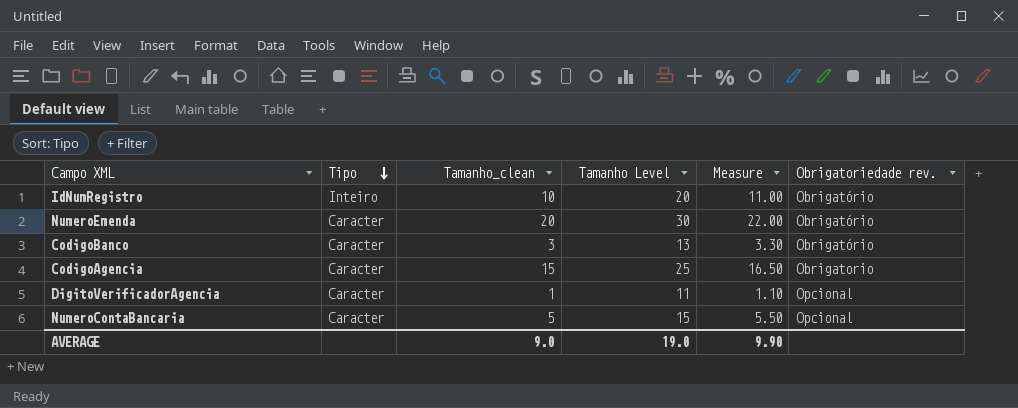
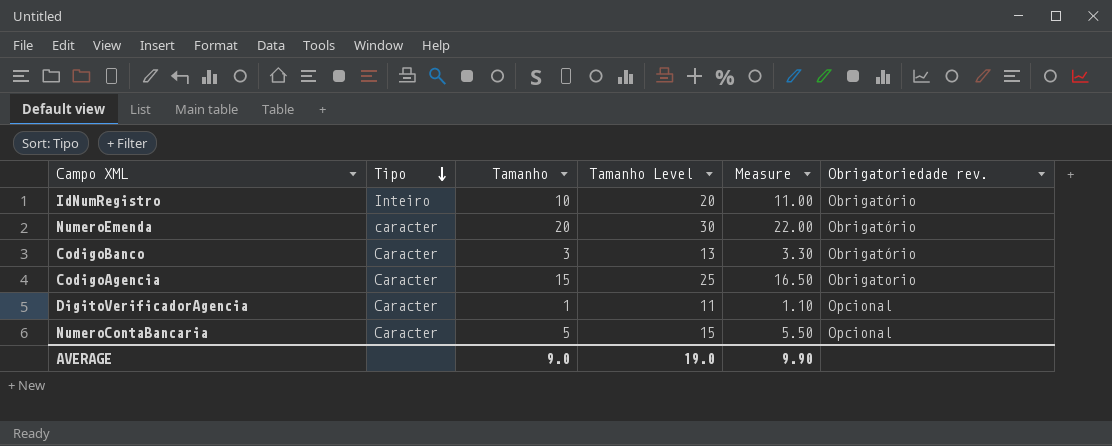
column name: Tamanho_clean -> Tamanho
NumeroEmenda | Tipo: Caracter -> caracter

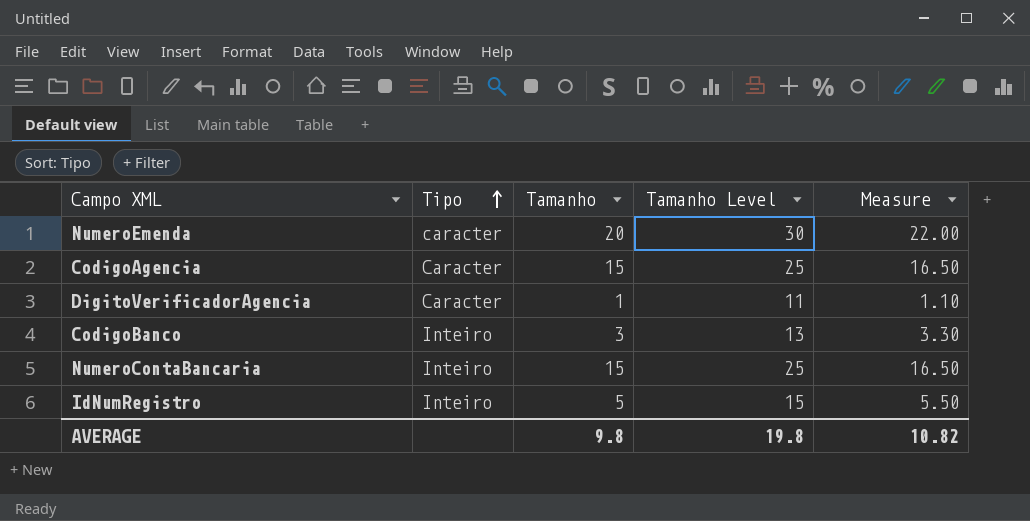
row order: Tipo descending -> Tipo ascending
column Obrigatoriedade rev. | position: 6 -> none
CodigoBanco | Tipo: Caracter -> Inteiro
NumeroContaBancaria | Tipo: Caracter -> Inteiro
NumeroContaBancaria | Tamanho: 5 -> 15
NumeroContaBancaria | Tamanho Level: 15 -> 25
NumeroContaBancaria | Measure: 5.50 -> 16.50
IdNumRegistro | Tamanho: 10 -> 5
IdNumRegistro | Tamanho Level: 20 -> 15
IdNumRegistro | Measure: 11.00 -> 5.50
AVERAGE | Tamanho: 9.0 -> 9.8
AVERAGE | Tamanho Level: 19.0 -> 19.8
AVERAGE | Measure: 9.90 -> 10.82

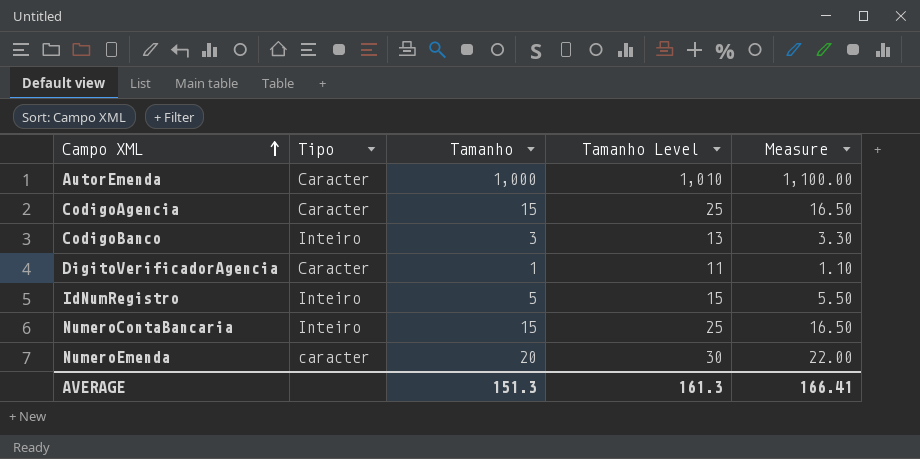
row order: Tipo ascending -> Campo XML ascending
row AutorEmenda: none -> Caracter | 1,000 | 1,010 | 1,100.00
AVERAGE | Tamanho: 9.8 -> 151.3
AVERAGE | Tamanho Level: 19.8 -> 161.3
AVERAGE | Measure: 10.82 -> 166.41

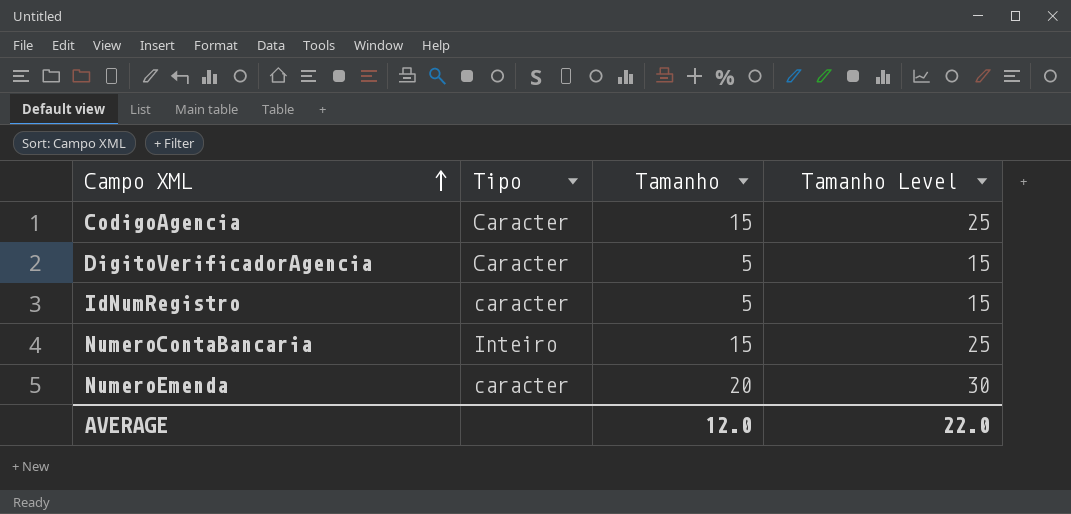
column Measure | formula: [Tamanho] * 1.1 -> none
row AutorEmenda: Caracter | 1,000 | 1,010 | 1,100.00 -> none
row CodigoBanco: Inteiro | 3 | 13 | 3.30 -> none
DigitoVerificadorAgencia | Tamanho: 1 -> 5
DigitoVerificadorAgencia | Tamanho Level: 11 -> 15
IdNumRegistro | Tipo: Inteiro -> caracter
AVERAGE | Tamanho: 151.3 -> 12.0
AVERAGE | Tamanho Level: 161.3 -> 22.0

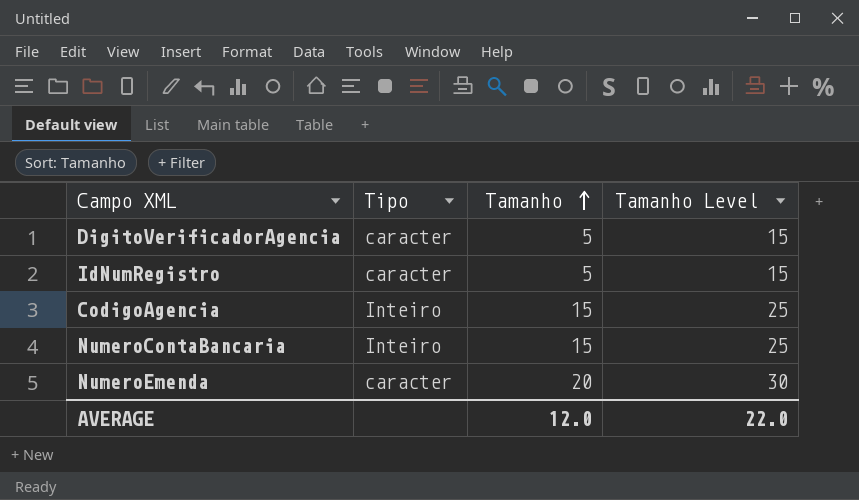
row order: Campo XML ascending -> Tamanho ascending
DigitoVerificadorAgencia | Tipo: Caracter -> caracter
CodigoAgencia | Tipo: Caracter -> Inteiro

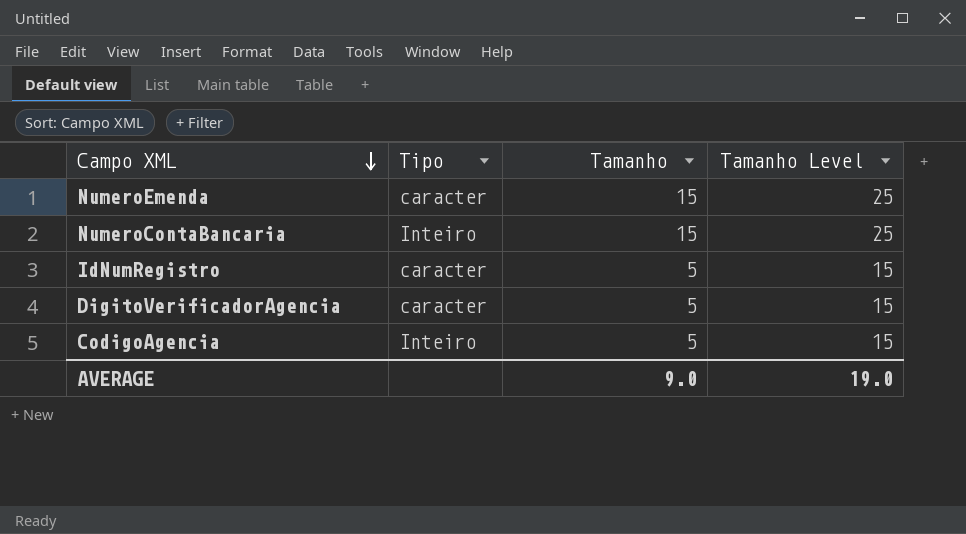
row order: Tamanho ascending -> Campo XML descending
NumeroEmenda | Tamanho: 20 -> 15
NumeroEmenda | Tamanho Level: 30 -> 25
CodigoAgencia | Tamanho: 15 -> 5
CodigoAgencia | Tamanho Level: 25 -> 15
AVERAGE | Tamanho: 12.0 -> 9.0
AVERAGE | Tamanho Level: 22.0 -> 19.0

